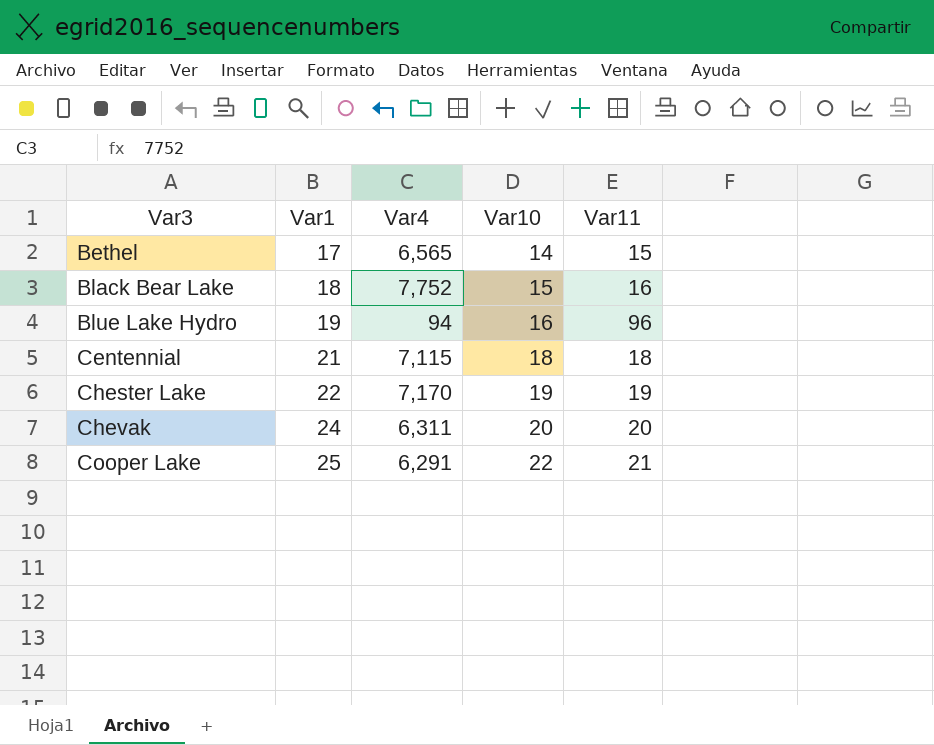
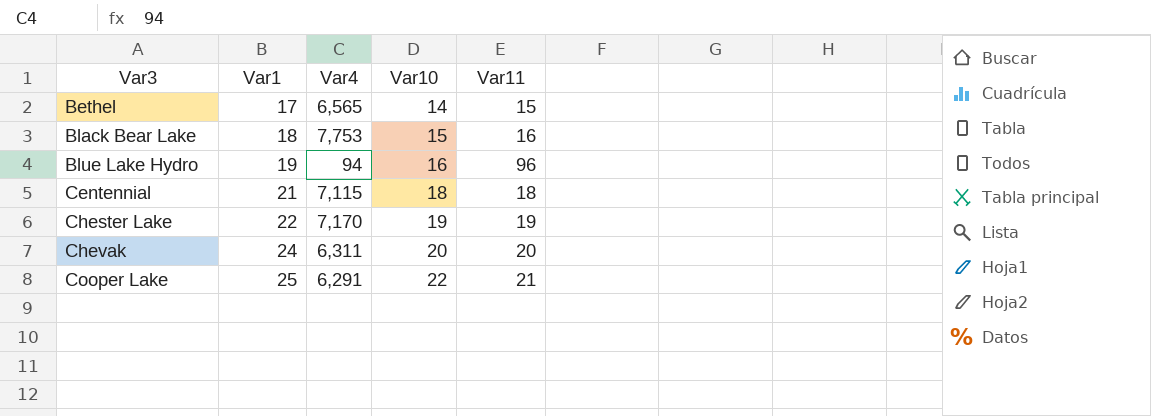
Black Bear Lake | Var4: 7,752 -> 7,753

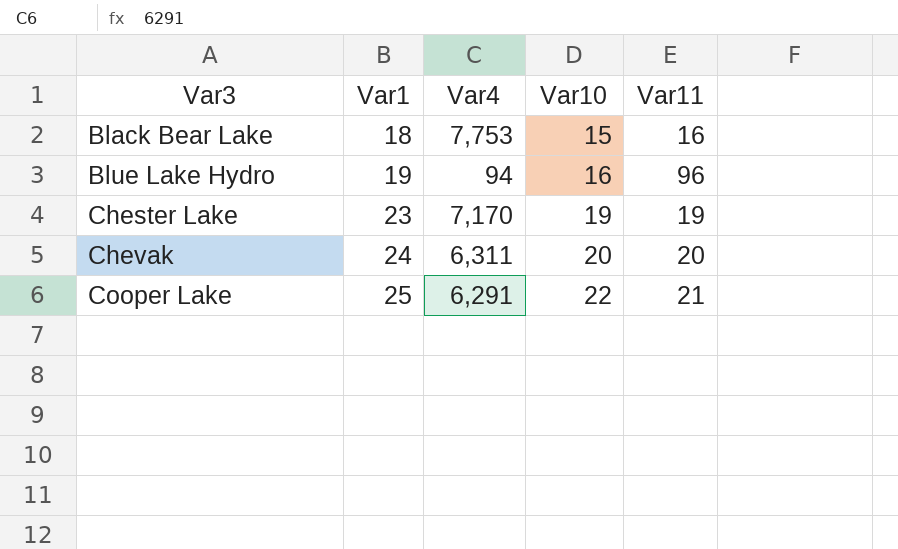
row Bethel: 17 | 6,565 | 14 | 15 -> none
row Centennial: 21 | 7,115 | 18 | 18 -> none
Chester Lake | Var1: 22 -> 23

